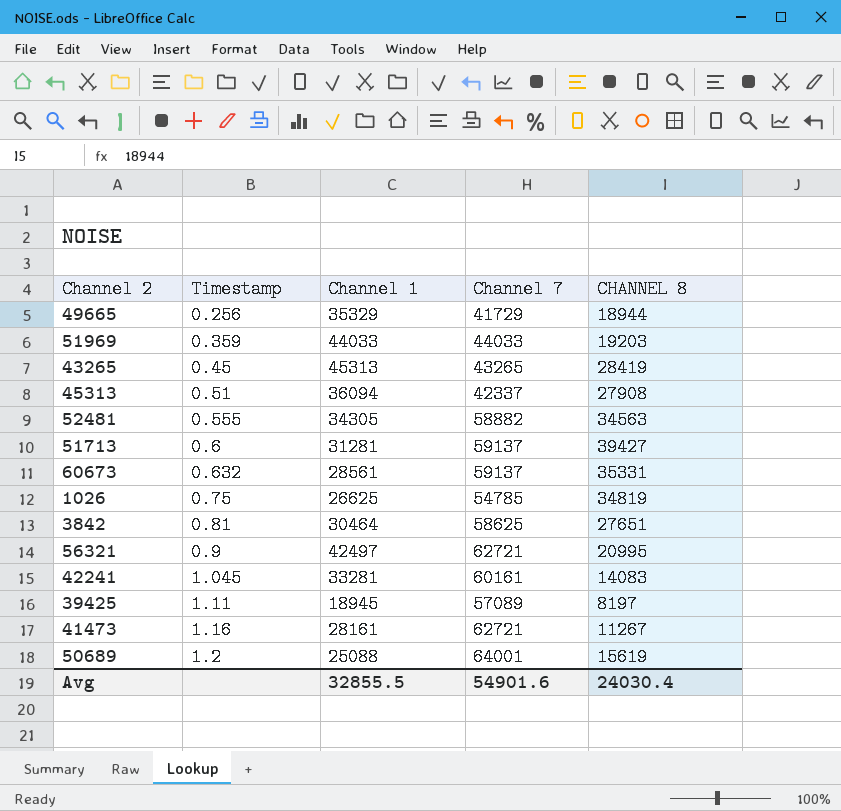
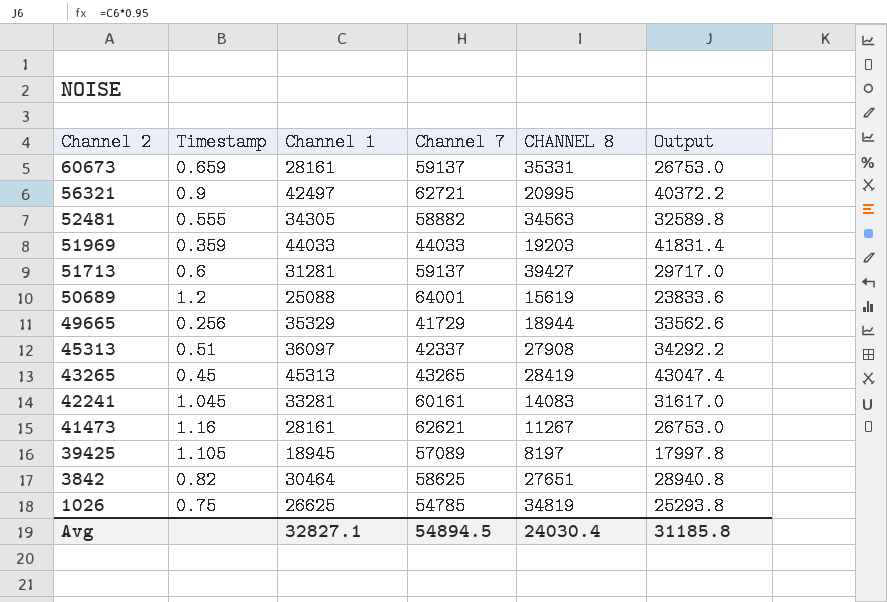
row order: Timestamp ascending -> Channel 2 descending
column Output | formula: none -> [Channel 1] * 0.95
60673 | Timestamp: 0.632 -> 0.659
60673 | Channel 1: 28561 -> 28161
45313 | Channel 1: 36094 -> 36097
41473 | Channel 7: 62721 -> 62621
39425 | Timestamp: 1.11 -> 1.105
3842 | Timestamp: 0.81 -> 0.82
Avg | Channel 1: 32855.5 -> 32827.1
Avg | Channel 7: 54901.6 -> 54894.5

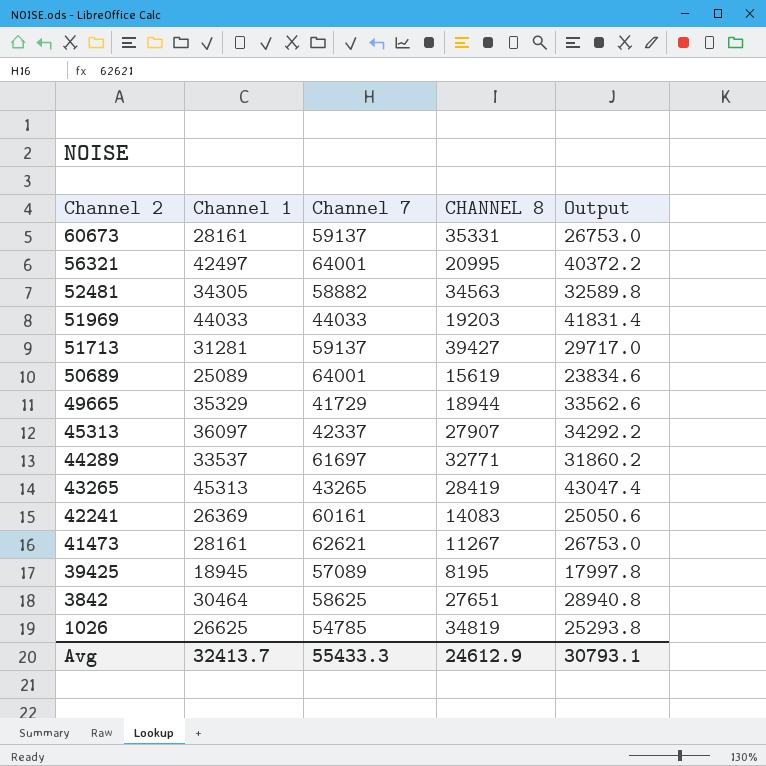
column Timestamp | position: 2 -> none
56321 | Channel 7: 62721 -> 64001
50689 | Channel 1: 25088 -> 25089
50689 | Output: 23833.6 -> 23834.6
45313 | CHANNEL 8: 27908 -> 27907
row 44289: none -> 33537 | 61697 | 32771 | 31860.2
42241 | Channel 1: 33281 -> 26369
42241 | Output: 31617.0 -> 25050.6
39425 | CHANNEL 8: 8197 -> 8195
Avg | Channel 1: 32827.1 -> 32413.7
Avg | Channel 7: 54894.5 -> 55433.3
Avg | CHANNEL 8: 24030.4 -> 24612.9
Avg | Output: 31185.8 -> 30793.1

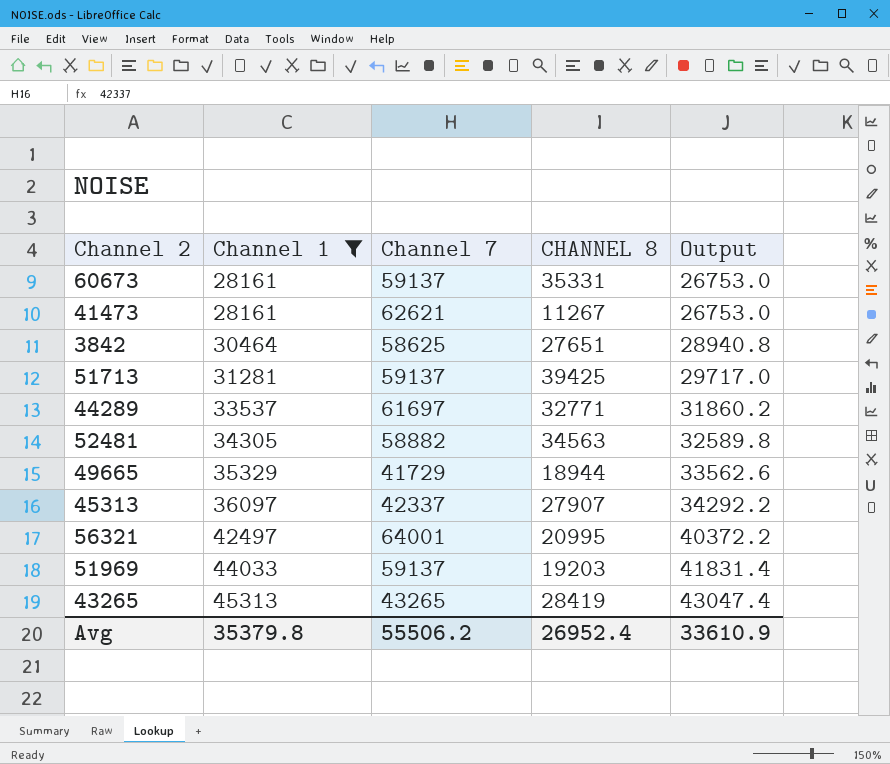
filter: none -> Channel 1 >= 28161
row order: Channel 2 descending -> Channel 1 ascending
51713 | CHANNEL 8: 39427 -> 39425
51969 | Channel 7: 44033 -> 59137
Avg | Channel 1: 32413.7 -> 35379.8
Avg | Channel 7: 55433.3 -> 55506.2
Avg | CHANNEL 8: 24612.9 -> 26952.4
Avg | Output: 30793.1 -> 33610.9

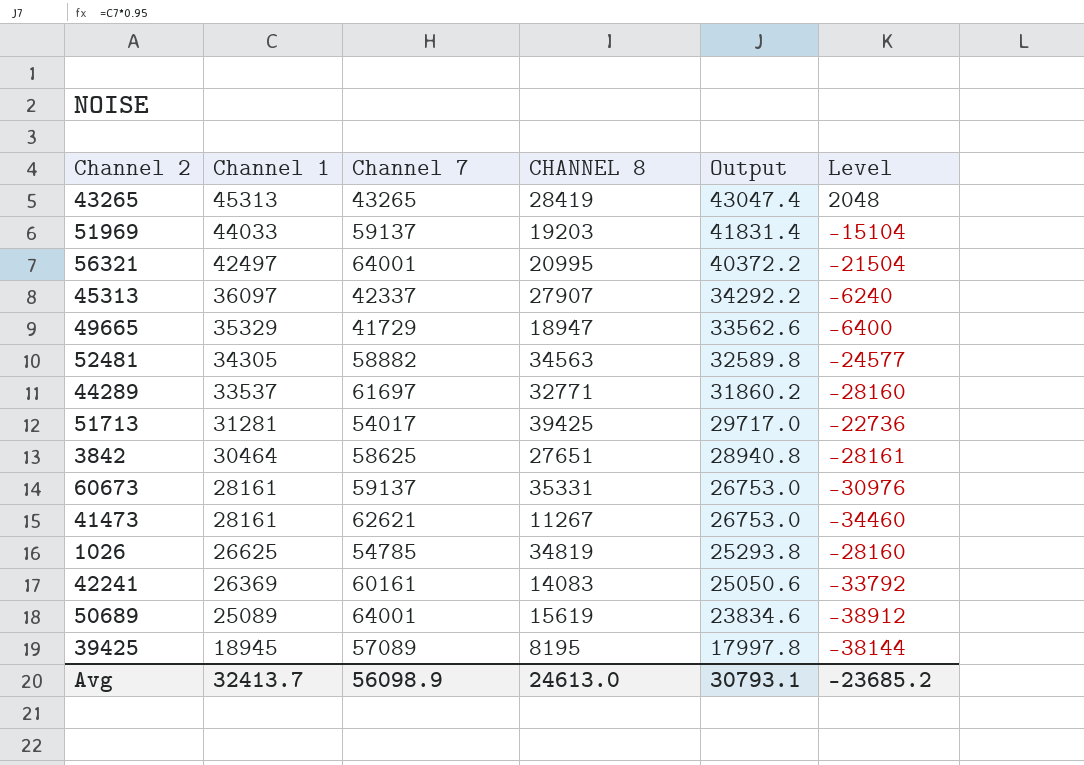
filter: Channel 1 >= 28161 -> none
row order: Channel 1 ascending -> Channel 1 descending
column Level | formula: none -> [Channel 1] - [Channel 7]
49665 | CHANNEL 8: 18944 -> 18947
51713 | Channel 7: 59137 -> 54017
Avg | Channel 1: 35379.8 -> 32413.7
Avg | Channel 7: 55506.2 -> 56098.9
Avg | CHANNEL 8: 26952.4 -> 24613.0
Avg | Output: 33610.9 -> 30793.1

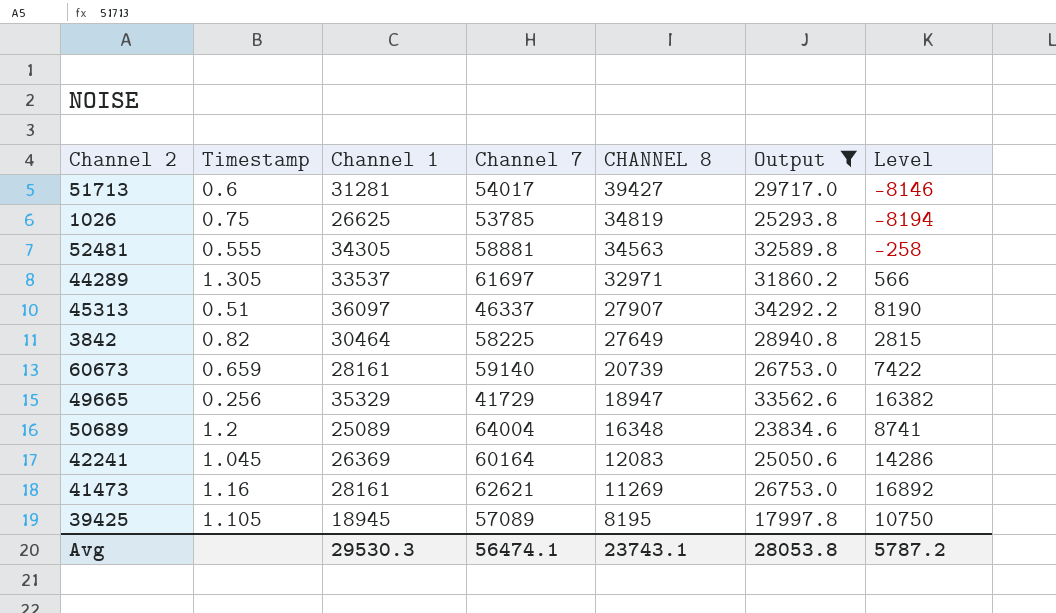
filter: none -> Output <= 34292.2
row order: Channel 1 descending -> CHANNEL 8 descending
column Timestamp | position: none -> 2
column Level | formula: [Channel 1] - [Channel 7] -> [Channel 1] - [CHANNEL 8]
51713 | CHANNEL 8: 39425 -> 39427
1026 | Channel 7: 54785 -> 53785
52481 | Channel 7: 58882 -> 58881
44289 | CHANNEL 8: 32771 -> 32971
45313 | Channel 7: 42337 -> 46337
3842 | Channel 7: 58625 -> 58225
3842 | CHANNEL 8: 27651 -> 27649
60673 | Channel 7: 59137 -> 59140
60673 | CHANNEL 8: 35331 -> 20739
50689 | Channel 7: 64001 -> 64004
50689 | CHANNEL 8: 15619 -> 16348
42241 | Channel 7: 60161 -> 60164
42241 | CHANNEL 8: 14083 -> 12083
41473 | CHANNEL 8: 11267 -> 11269
Avg | Channel 1: 32413.7 -> 29530.3
Avg | Channel 7: 56098.9 -> 56474.1
Avg | CHANNEL 8: 24613.0 -> 23743.1
Avg | Output: 30793.1 -> 28053.8
Avg | Level: -23685.2 -> 5787.2

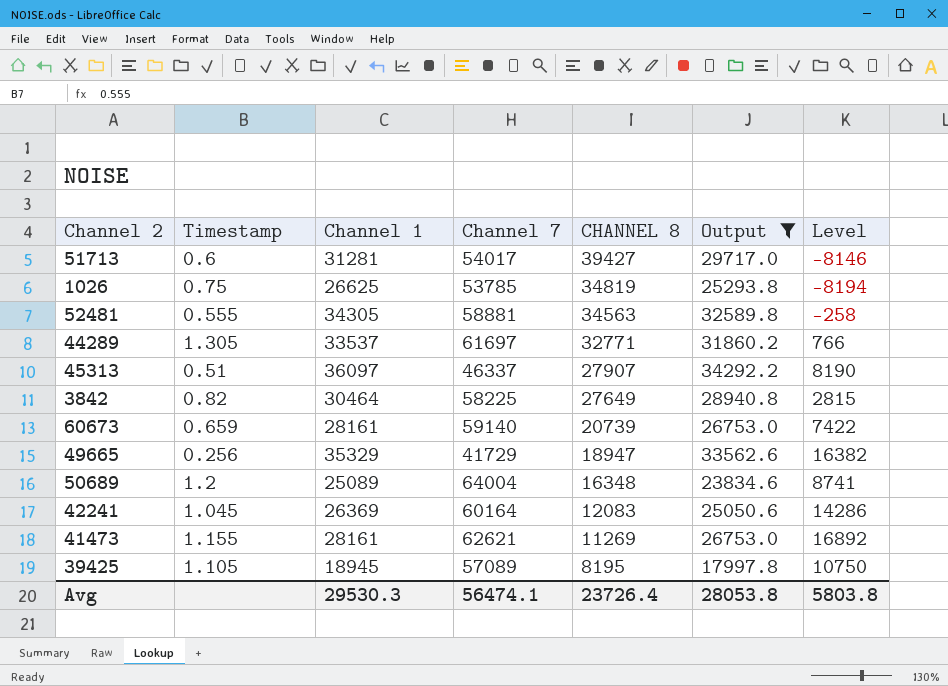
44289 | CHANNEL 8: 32971 -> 32771
44289 | Level: 566 -> 766
41473 | Timestamp: 1.16 -> 1.155
Avg | CHANNEL 8: 23743.1 -> 23726.4
Avg | Level: 5787.2 -> 5803.8

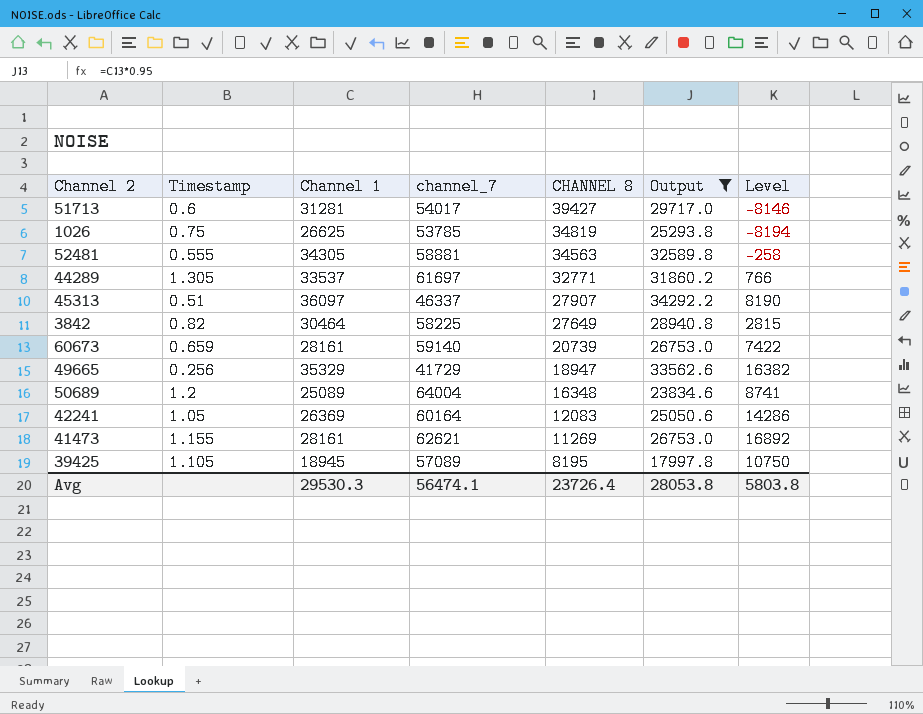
column name: Channel 7 -> channel_7
42241 | Timestamp: 1.045 -> 1.05

